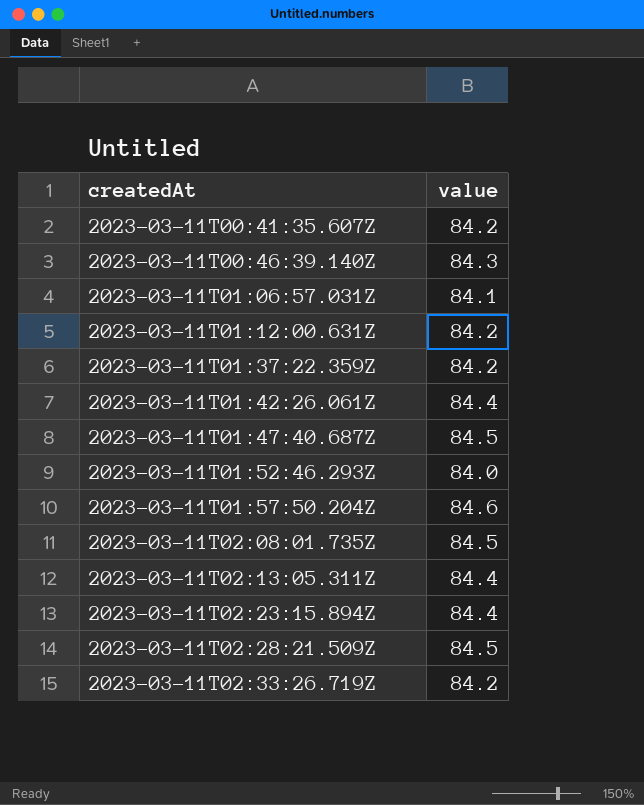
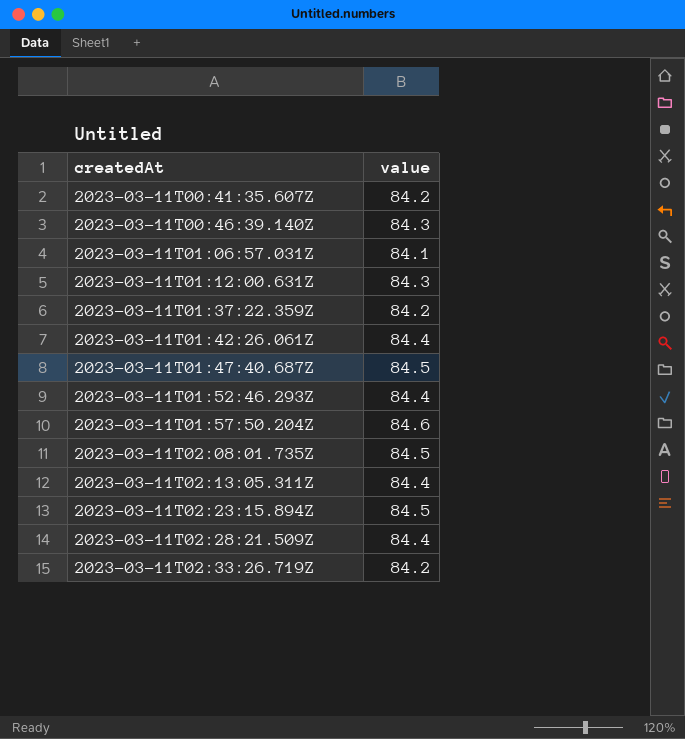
2023-03-11T01:12:00.631Z | value: 84.2 -> 84.3
2023-03-11T01:52:46.293Z | value: 84.0 -> 84.4
2023-03-11T02:23:15.894Z | value: 84.4 -> 84.5
2023-03-11T02:28:21.509Z | value: 84.5 -> 84.4

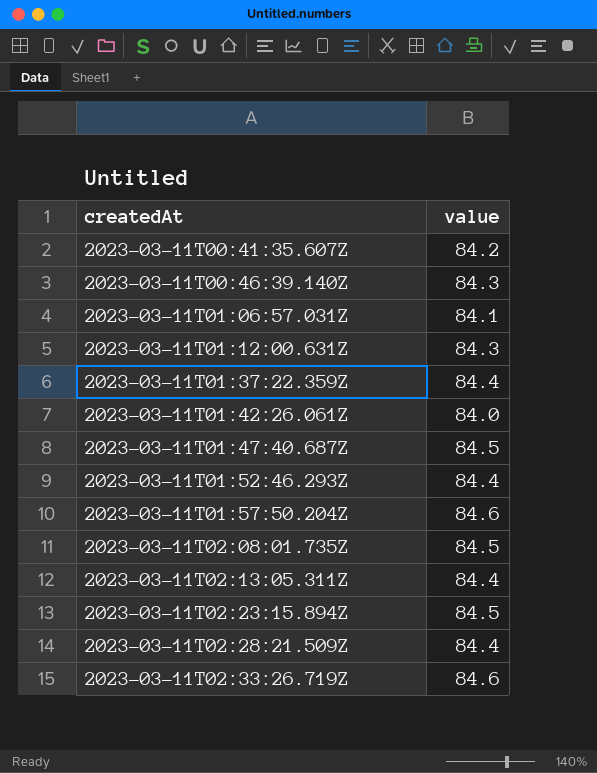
2023-03-11T01:37:22.359Z | value: 84.2 -> 84.4
2023-03-11T01:42:26.061Z | value: 84.4 -> 84.0
2023-03-11T02:33:26.719Z | value: 84.2 -> 84.6

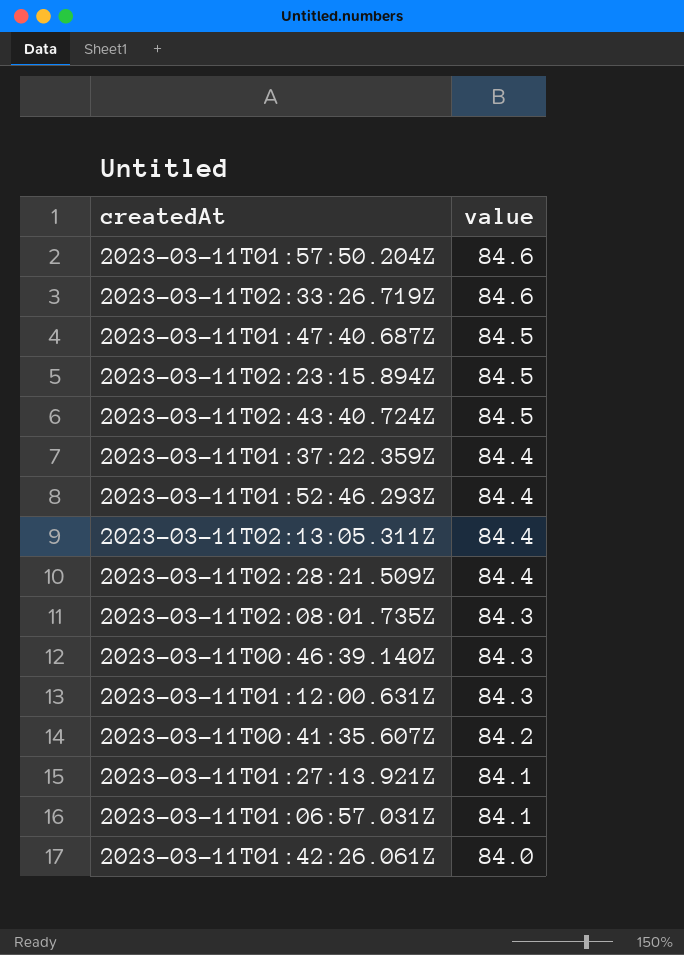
row order: createdAt ascending -> value descending
row 2023-03-11T02:43:40.724Z: none -> 84.5
2023-03-11T02:08:01.735Z | value: 84.5 -> 84.3
row 2023-03-11T01:27:13.921Z: none -> 84.1

